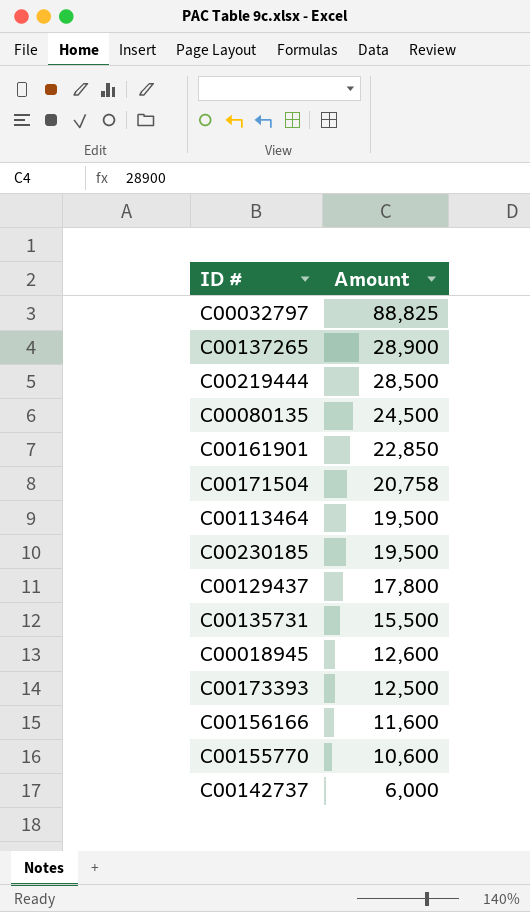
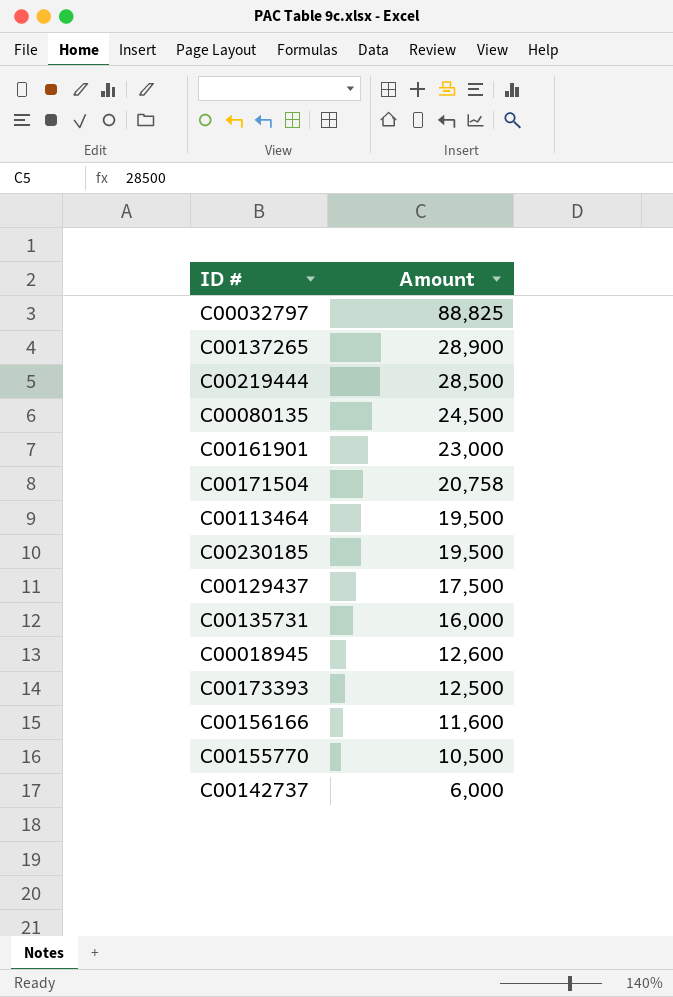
C00161901 | Amount: 22,850 -> 23,000
C00129437 | Amount: 17,800 -> 17,500
C00135731 | Amount: 15,500 -> 16,000
C00155770 | Amount: 10,600 -> 10,500

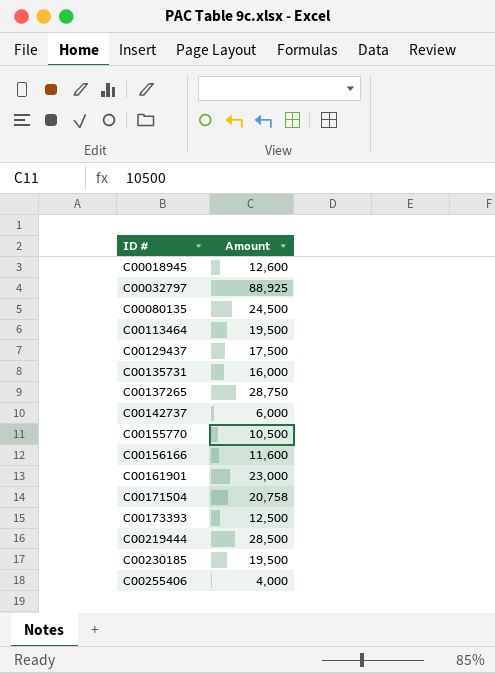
row order: Amount descending -> ID # ascending
C00032797 | Amount: 88,825 -> 88,925
C00137265 | Amount: 28,900 -> 28,750
row C00255406: none -> 4,000

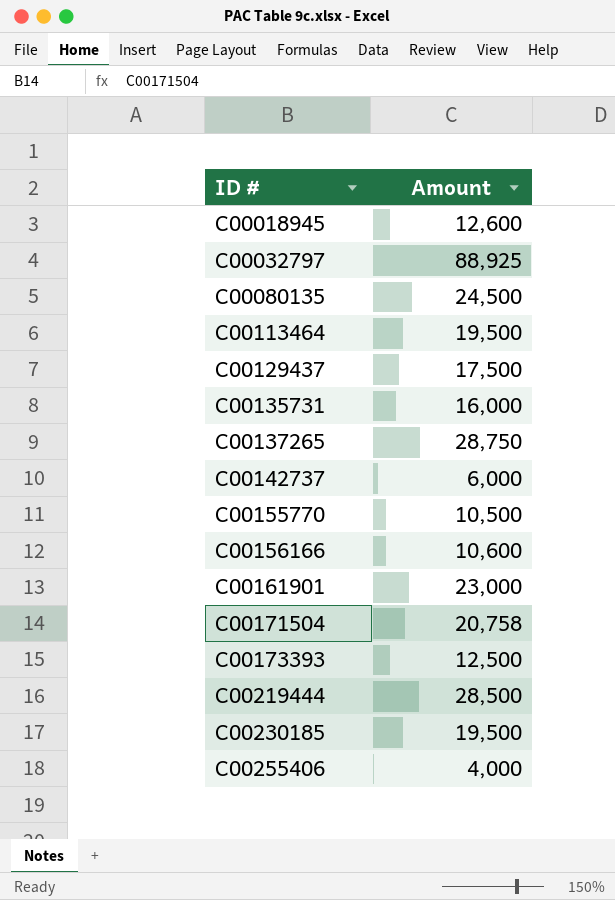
C00156166 | Amount: 11,600 -> 10,600

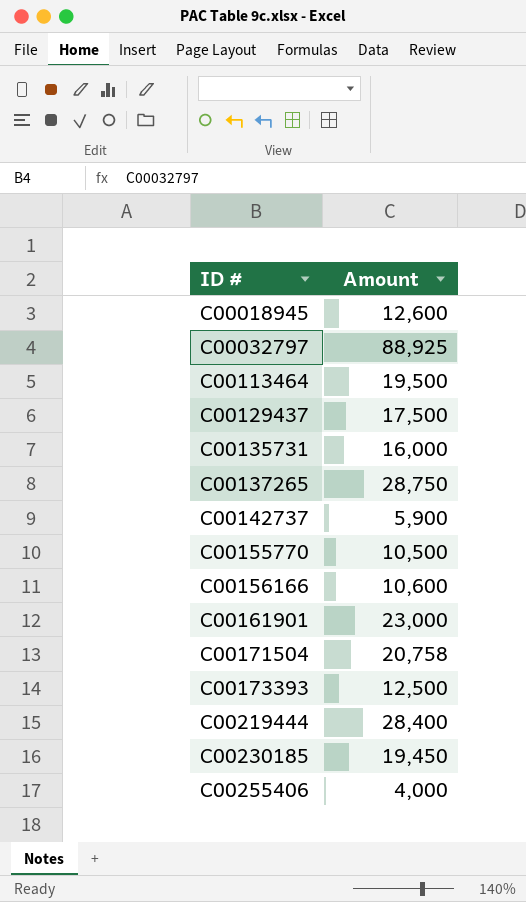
row C00080135: 24,500 -> none
C00142737 | Amount: 6,000 -> 5,900
C00219444 | Amount: 28,500 -> 28,400
C00230185 | Amount: 19,500 -> 19,450

